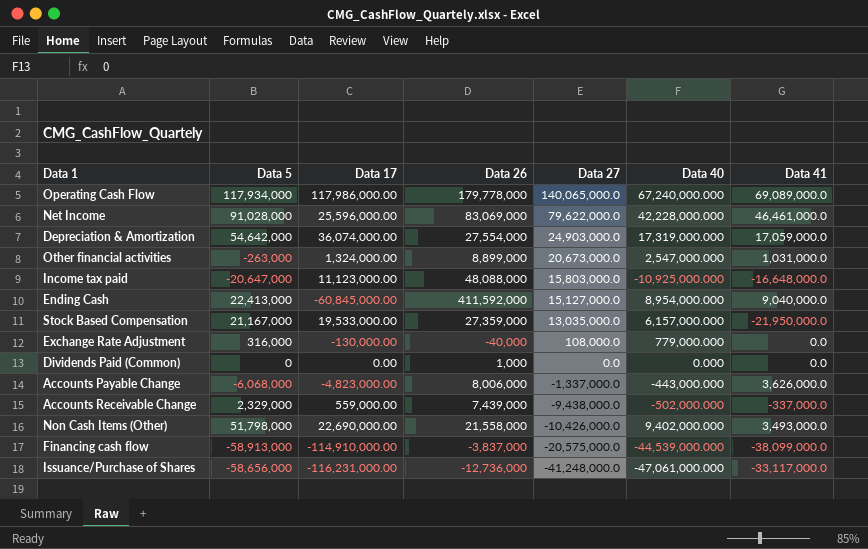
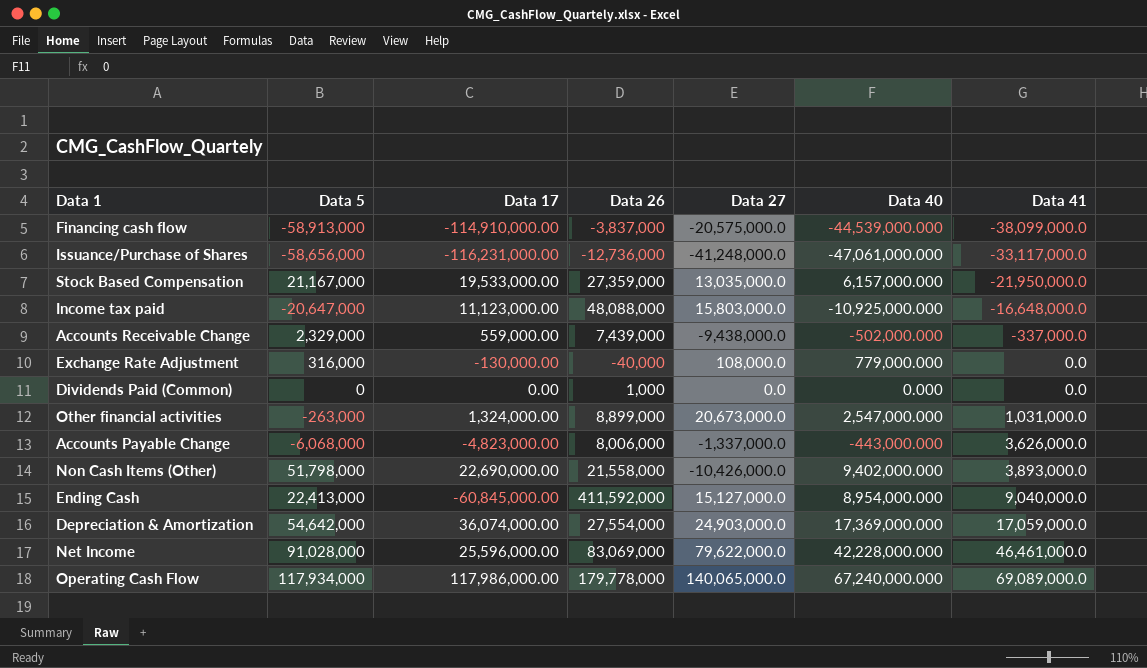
row order: Data 27 descending -> Data 41 ascending
Non Cash Items (Other) | Data 41: 3,493,000.0 -> 3,893,000.0
Depreciation & Amortization | Data 40: 17,319,000.000 -> 17,369,000.000

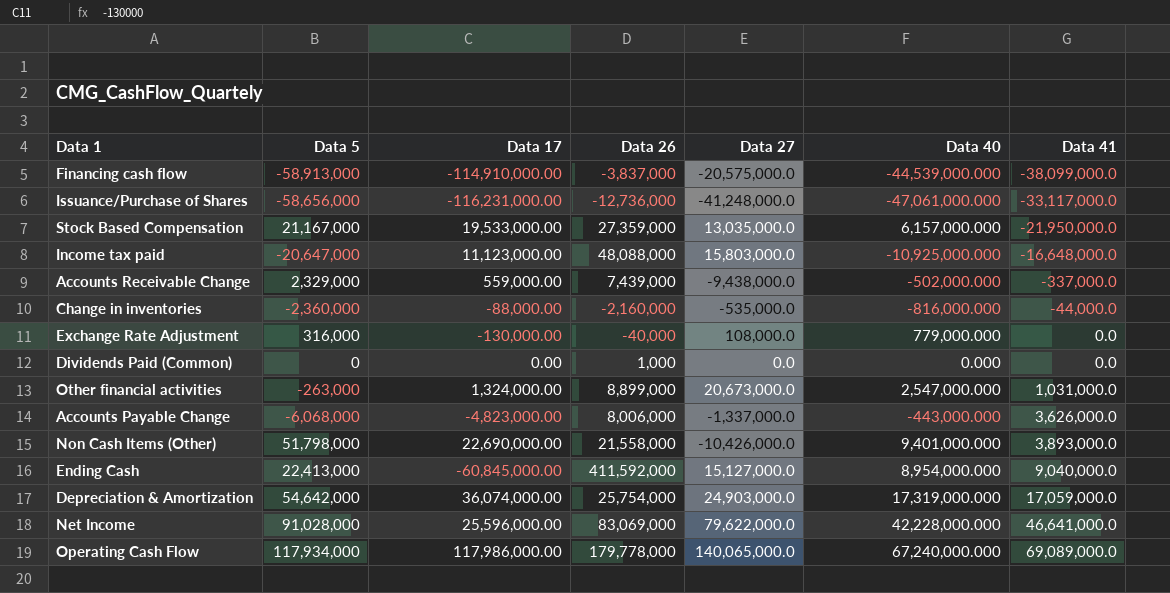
row Change in inventories: none -> -2,360,000 | -88,000.00 | -2,160,000 | -535,000.0 | -816,000.000 | -44,000.0
Non Cash Items (Other) | Data 40: 9,402,000.000 -> 9,401,000.000
Depreciation & Amortization | Data 26: 27,554,000 -> 25,754,000
Depreciation & Amortization | Data 40: 17,369,000.000 -> 17,319,000.000
Net Income | Data 41: 46,461,000.0 -> 46,641,000.0

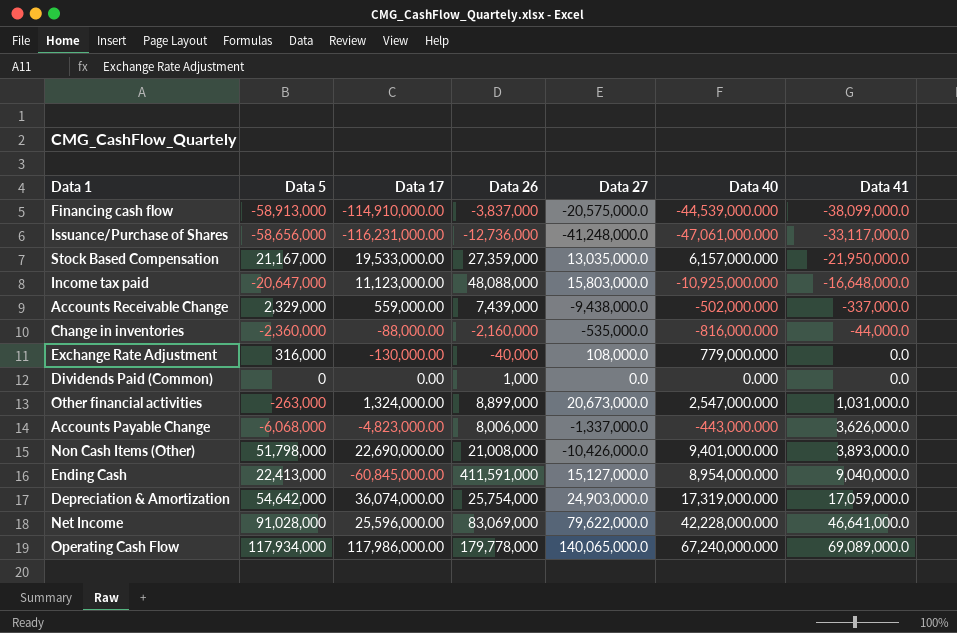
Non Cash Items (Other) | Data 26: 21,558,000 -> 21,008,000
Ending Cash | Data 26: 411,592,000 -> 411,591,000

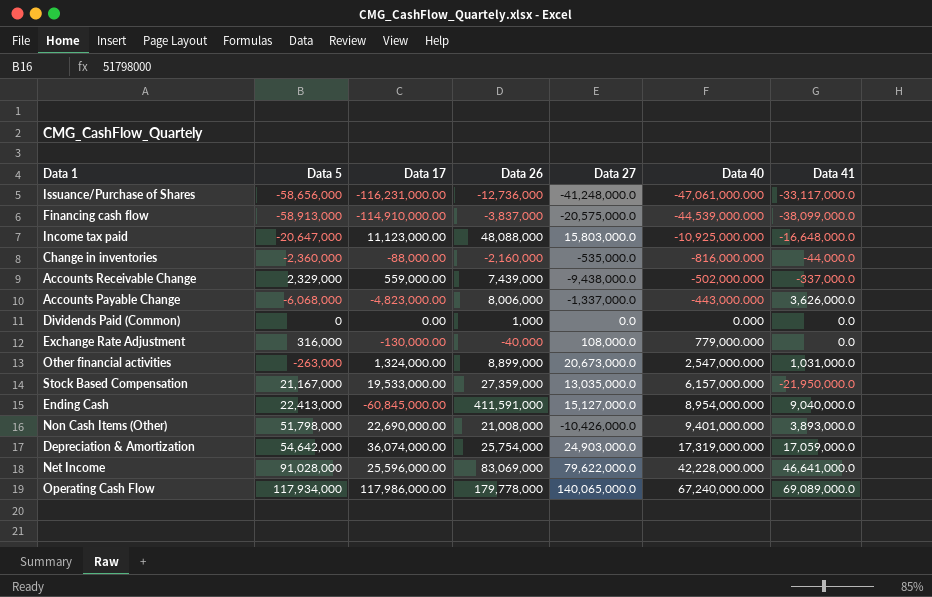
row order: Data 41 ascending -> Data 40 ascending

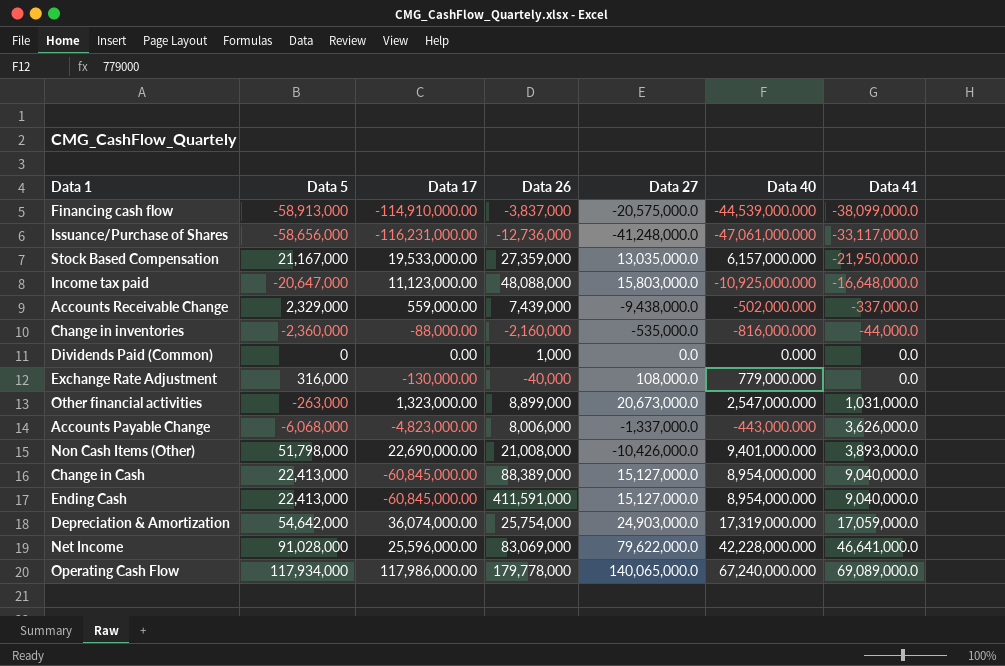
row order: Data 40 ascending -> Data 41 ascending
Other financial activities | Data 17: 1,324,000.00 -> 1,323,000.00
row Change in Cash: none -> 22,413,000 | -60,845,000.00 | 88,389,000 | 15,127,000.0 | 8,954,000.000 | 9,040,000.0

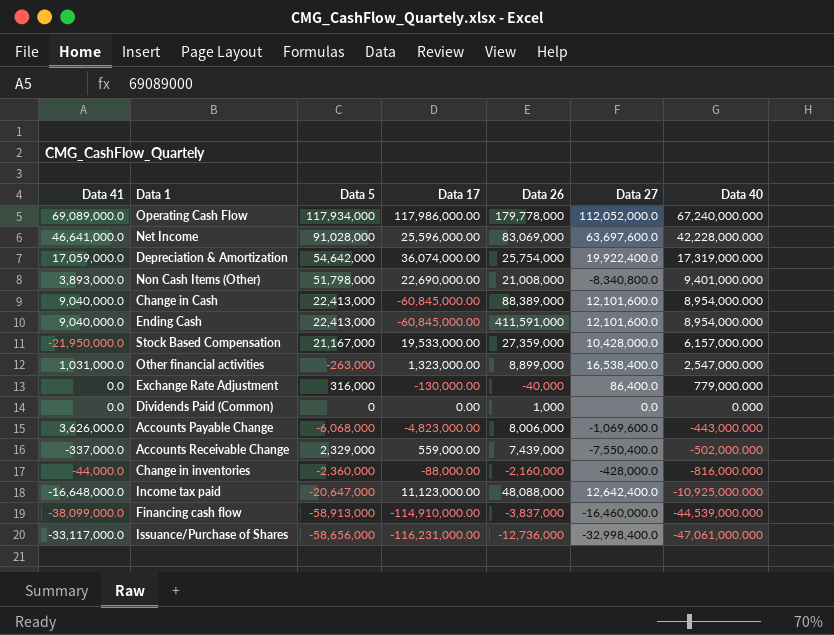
row order: Data 41 ascending -> Data 40 descending
column Data 41 | position: 7 -> 1
Operating Cash Flow | Data 27: 140,065,000.0 -> 112,052,000.0
Net Income | Data 27: 79,622,000.0 -> 63,697,600.0
Depreciation & Amortization | Data 27: 24,903,000.0 -> 19,922,400.0
Non Cash Items (Other) | Data 27: -10,426,000.0 -> -8,340,800.0
Change in Cash | Data 27: 15,127,000.0 -> 12,101,600.0
Ending Cash | Data 27: 15,127,000.0 -> 12,101,600.0
Stock Based Compensation | Data 27: 13,035,000.0 -> 10,428,000.0
Other financial activities | Data 27: 20,673,000.0 -> 16,538,400.0
Exchange Rate Adjustment | Data 27: 108,000.0 -> 86,400.0
Accounts Payable Change | Data 27: -1,337,000.0 -> -1,069,600.0
Accounts Receivable Change | Data 27: -9,438,000.0 -> -7,550,400.0
Change in inventories | Data 27: -535,000.0 -> -428,000.0
Income tax paid | Data 27: 15,803,000.0 -> 12,642,400.0
Financing cash flow | Data 27: -20,575,000.0 -> -16,460,000.0
Issuance/Purchase of Shares | Data 27: -41,248,000.0 -> -32,998,400.0

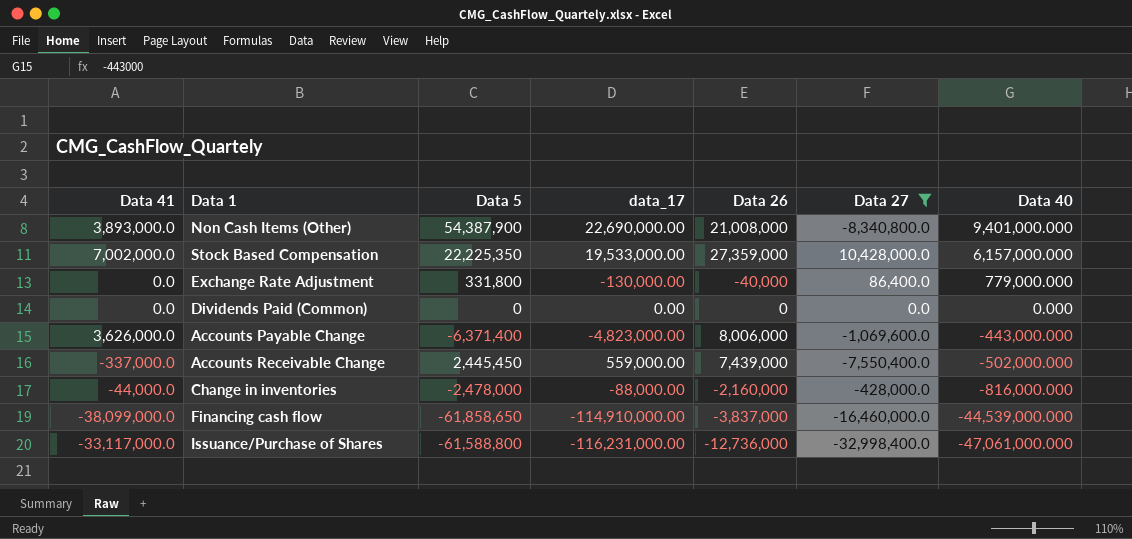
filter: none -> Data 27 <= 10,428,000.0
column name: Data 17 -> data_17
Non Cash Items (Other) | Data 5: 51,798,000 -> 54,387,900
Stock Based Compensation | Data 41: -21,950,000.0 -> 7,002,000.0
Stock Based Compensation | Data 5: 21,167,000 -> 22,225,350
Exchange Rate Adjustment | Data 5: 316,000 -> 331,800
Dividends Paid (Common) | Data 26: 1,000 -> 0
Accounts Payable Change | Data 5: -6,068,000 -> -6,371,400
Accounts Receivable Change | Data 5: 2,329,000 -> 2,445,450
Change in inventories | Data 5: -2,360,000 -> -2,478,000
Financing cash flow | Data 5: -58,913,000 -> -61,858,650
Issuance/Purchase of Shares | Data 5: -58,656,000 -> -61,588,800

